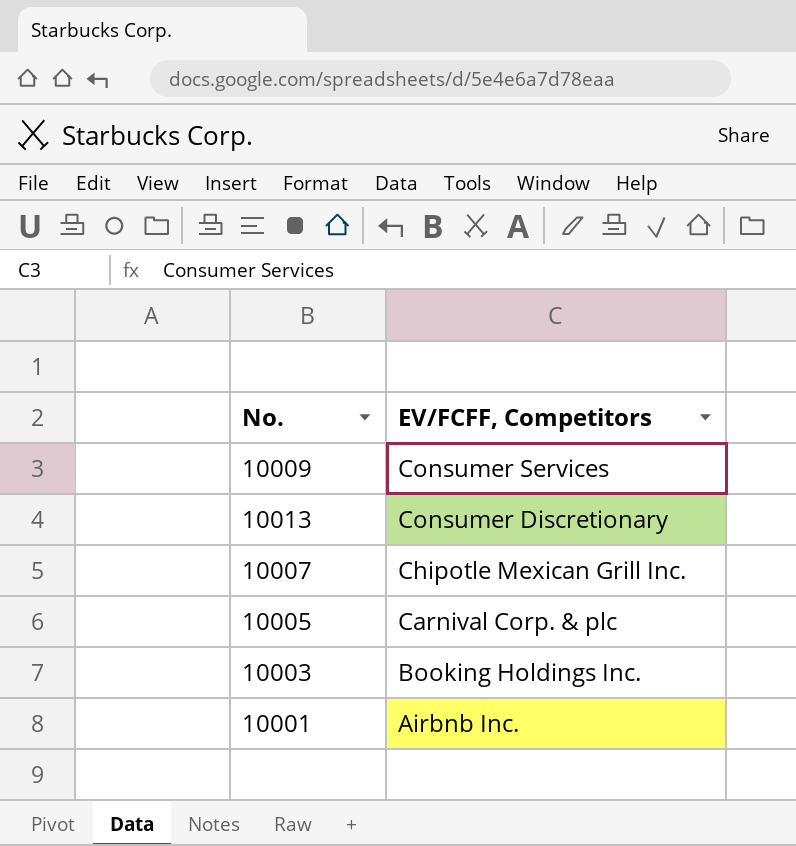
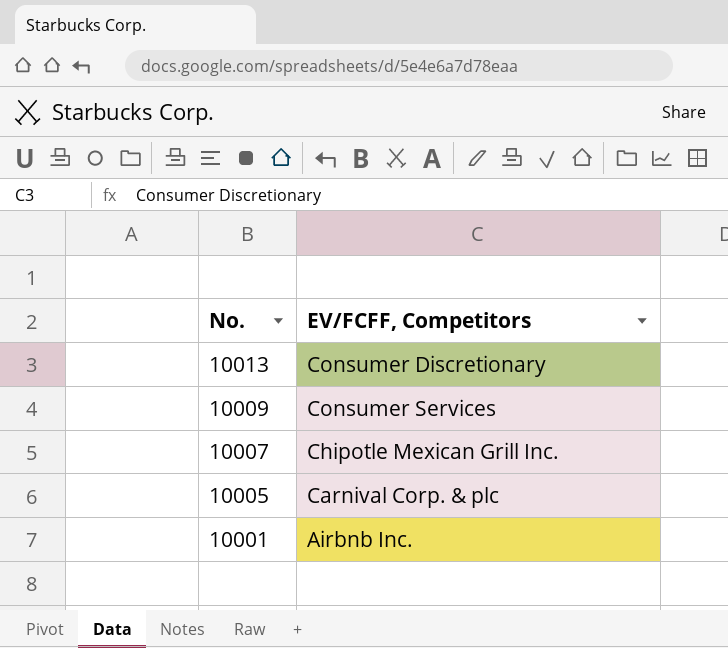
row order: EV/FCFF, Competitors descending -> No. descending
row 10003: Booking Holdings Inc. -> none

